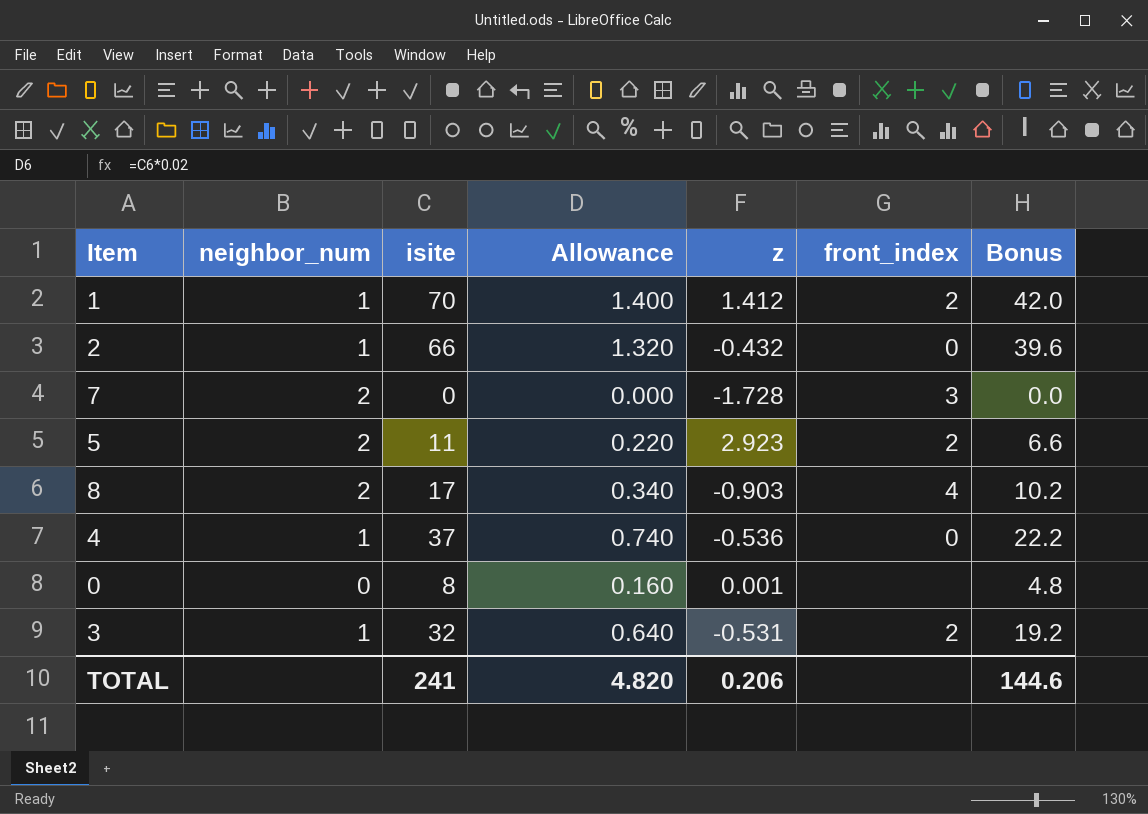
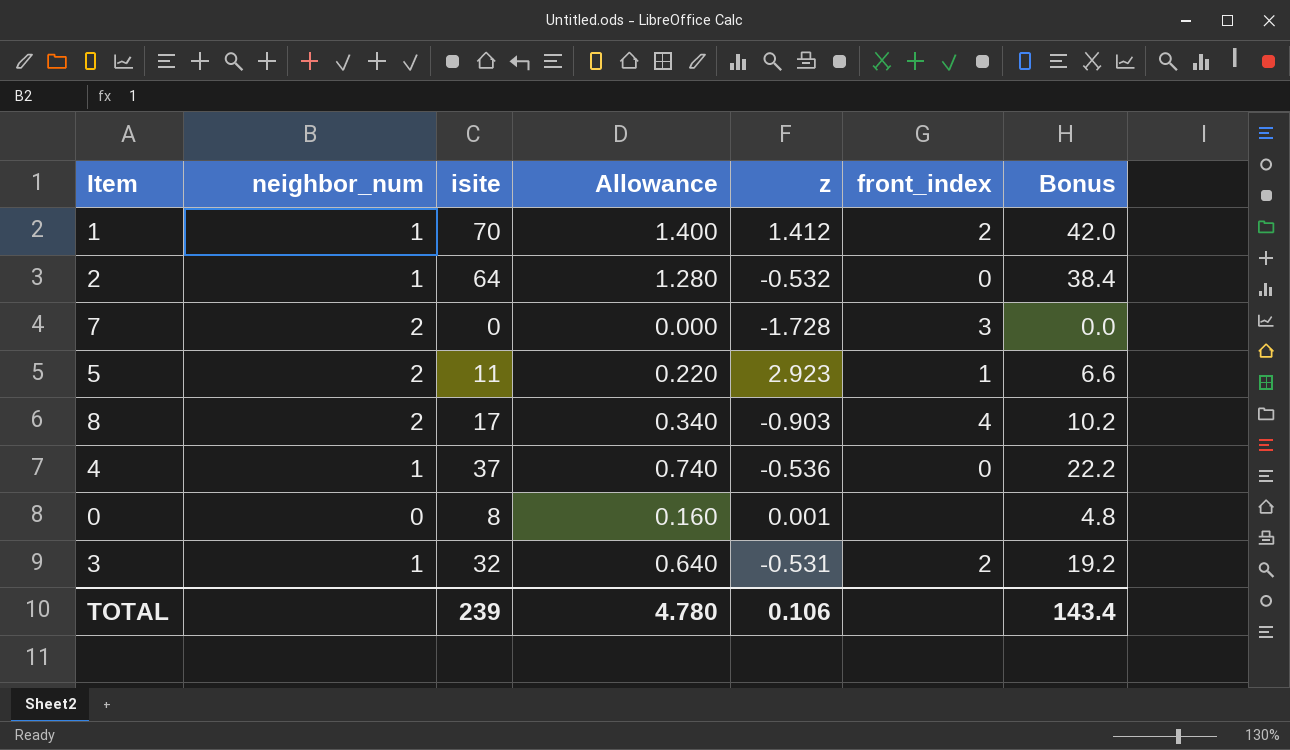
2 | isite: 66 -> 64
2 | Allowance: 1.320 -> 1.280
2 | z: -0.432 -> -0.532
2 | Bonus: 39.6 -> 38.4
5 | front_index: 2 -> 1
TOTAL | isite: 241 -> 239
TOTAL | Allowance: 4.820 -> 4.780
TOTAL | z: 0.206 -> 0.106
TOTAL | Bonus: 144.6 -> 143.4

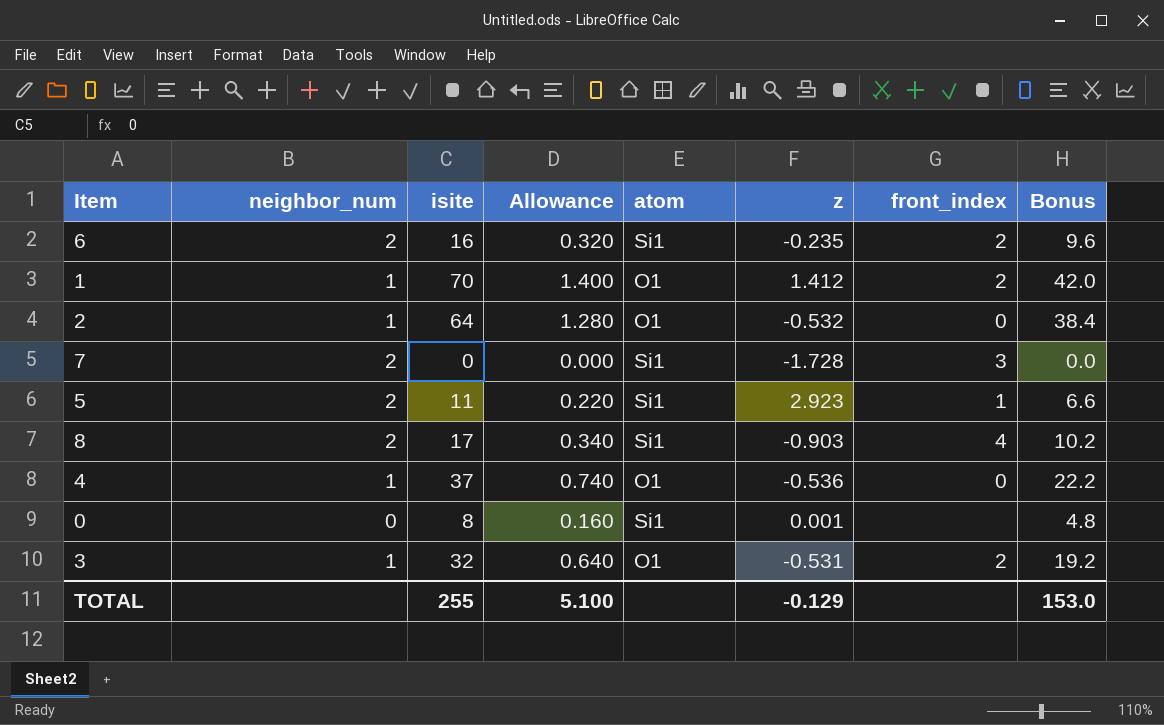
column atom | position: none -> 5
row 6: none -> 2 | 16 | 0.320 | Si1 | -0.235 | 2 | 9.6
TOTAL | isite: 239 -> 255
TOTAL | Allowance: 4.780 -> 5.100
TOTAL | z: 0.106 -> -0.129
TOTAL | Bonus: 143.4 -> 153.0

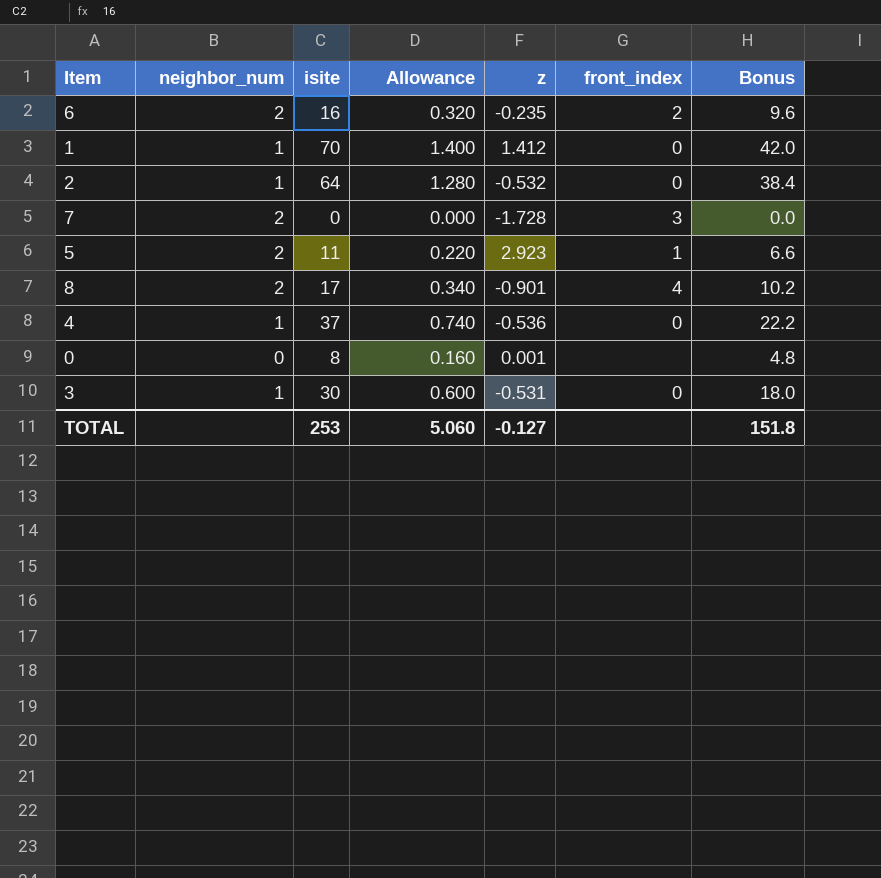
column atom | position: 5 -> none
1 | front_index: 2 -> 0
8 | z: -0.903 -> -0.901
3 | isite: 32 -> 30
3 | Allowance: 0.640 -> 0.600
3 | front_index: 2 -> 0
3 | Bonus: 19.2 -> 18.0
TOTAL | isite: 255 -> 253
TOTAL | Allowance: 5.100 -> 5.060
TOTAL | z: -0.129 -> -0.127
TOTAL | Bonus: 153.0 -> 151.8

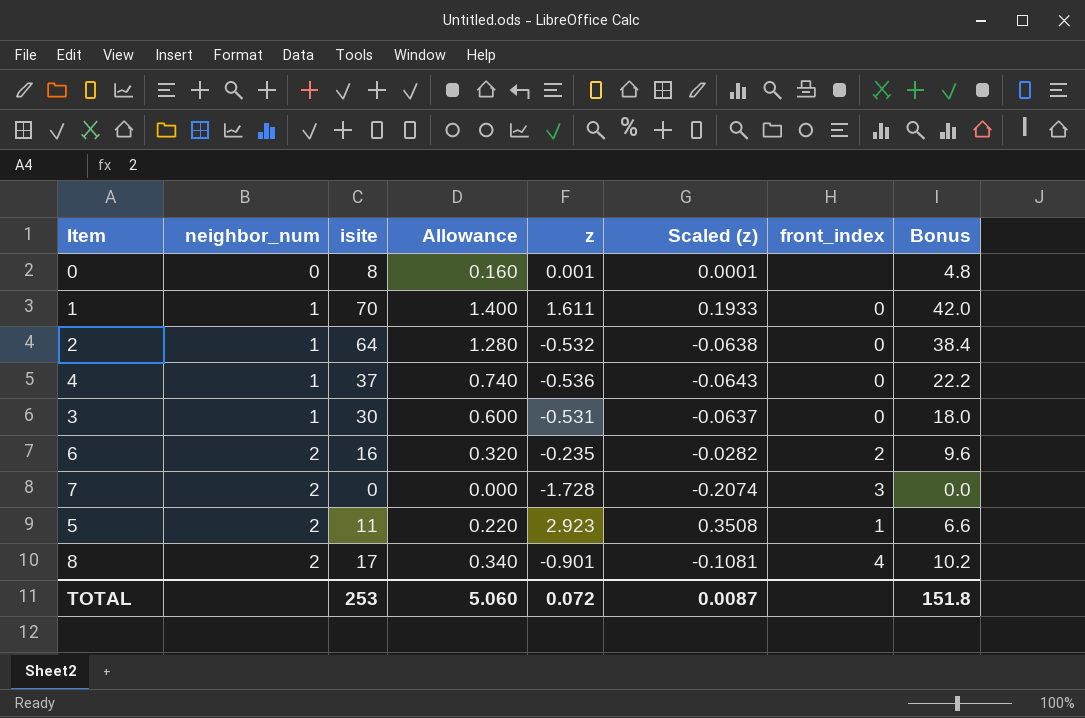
row order: none -> neighbor_num ascending
column Scaled (z) | formula: none -> [z] * 0.12
1 | z: 1.412 -> 1.611
TOTAL | z: -0.127 -> 0.072

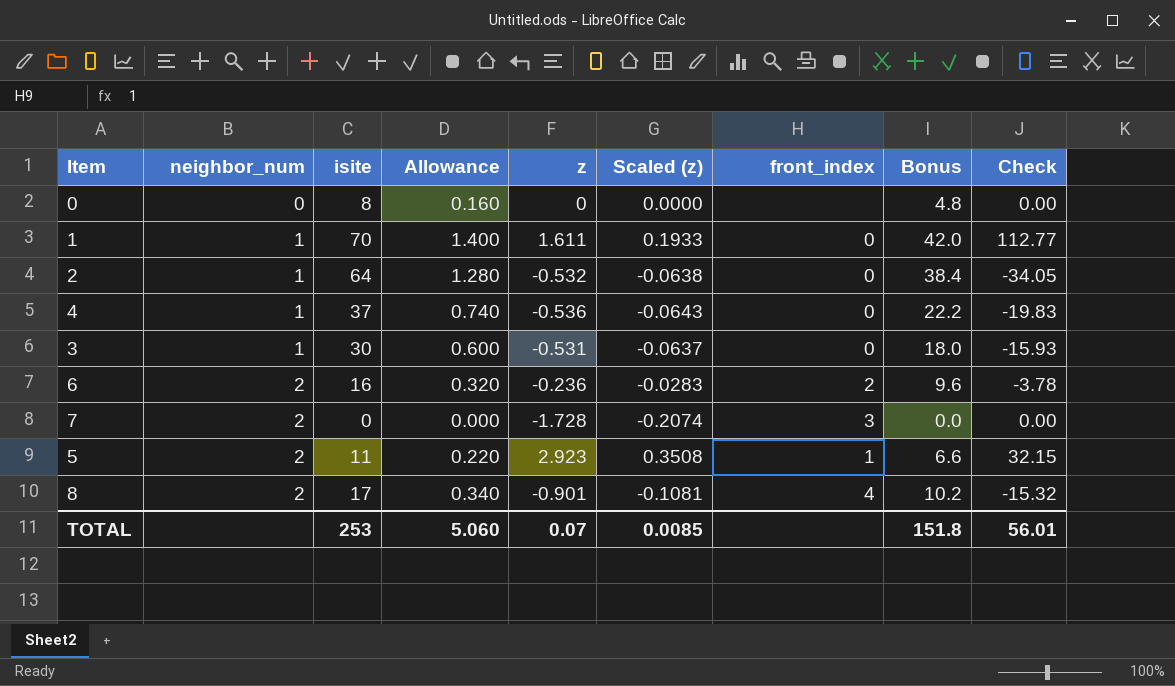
column Check | formula: none -> [isite] * [z]
0 | z: 0.001 -> 0
0 | Scaled (z): 0.0001 -> 0.0000
6 | z: -0.235 -> -0.236
6 | Scaled (z): -0.0282 -> -0.0283
TOTAL | z: 0.072 -> 0.07
TOTAL | Scaled (z): 0.0087 -> 0.0085

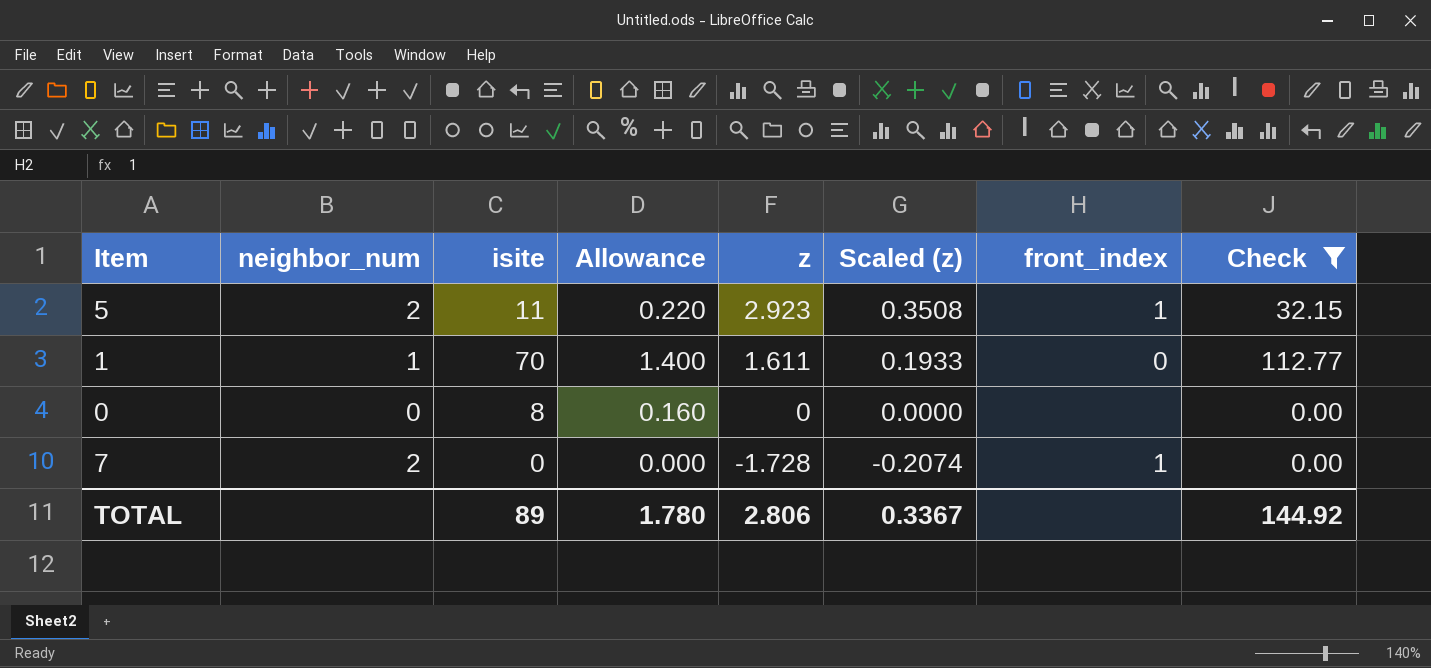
filter: none -> Check >= 0.00
row order: neighbor_num ascending -> z descending
column Bonus | formula: [isite] * 0.6 -> none
7 | front_index: 3 -> 1
TOTAL | isite: 253 -> 89
TOTAL | Allowance: 5.060 -> 1.780
TOTAL | z: 0.07 -> 2.806
TOTAL | Scaled (z): 0.0085 -> 0.3367
TOTAL | Check: 56.01 -> 144.92

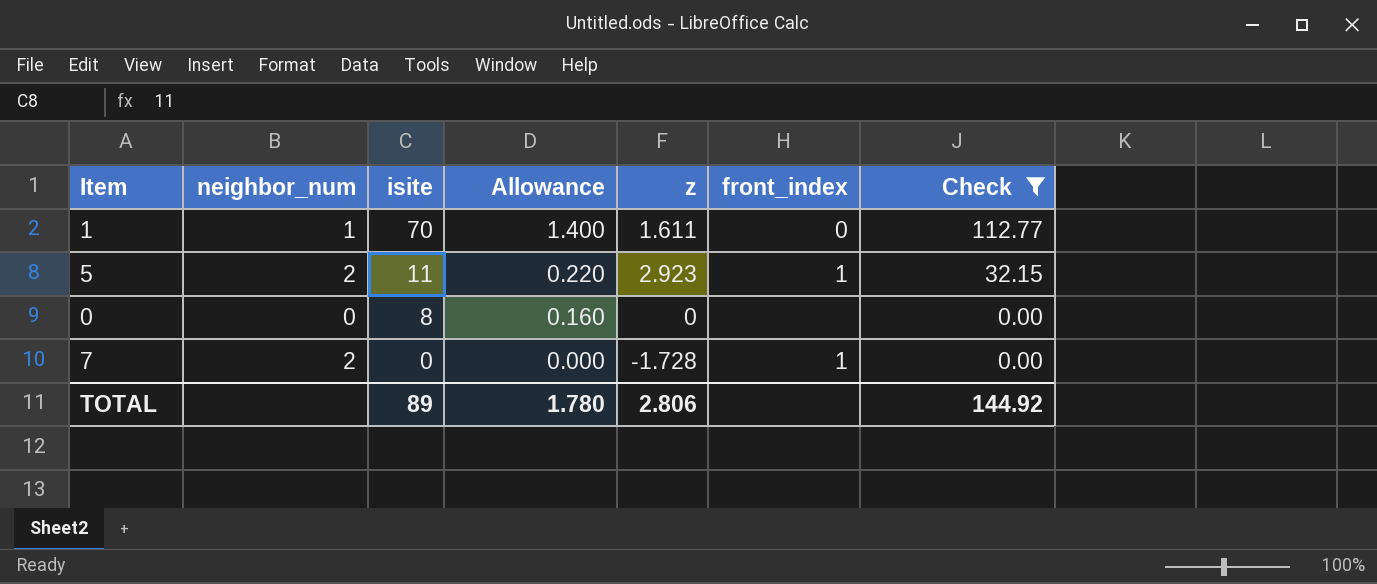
row order: z descending -> isite descending
column Scaled (z) | formula: [z] * 0.12 -> none

